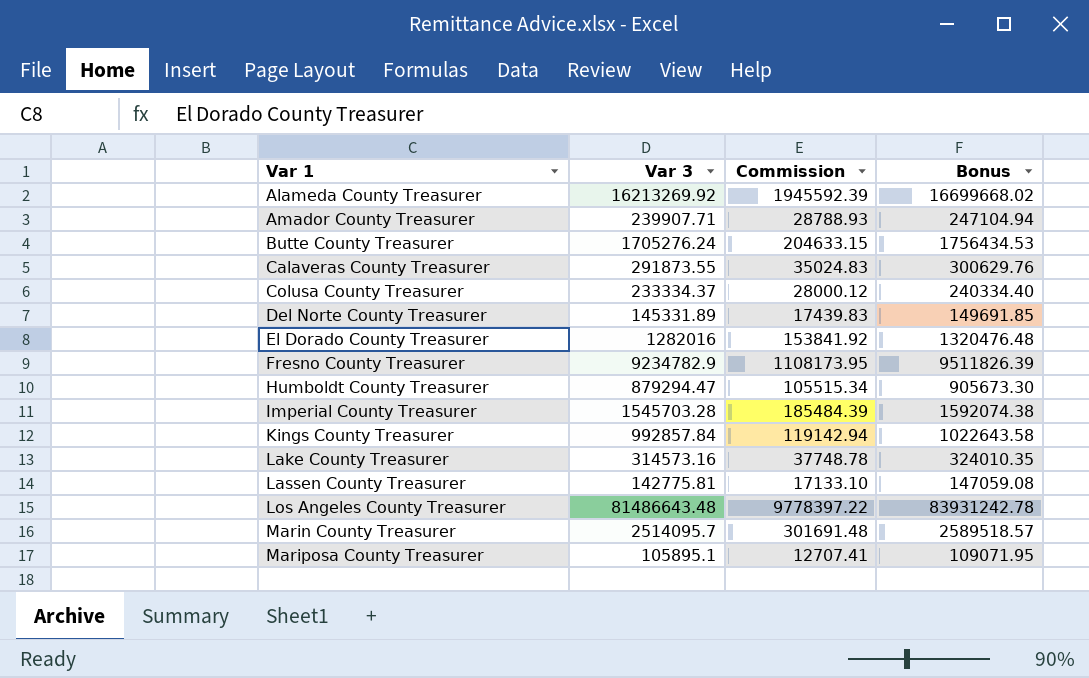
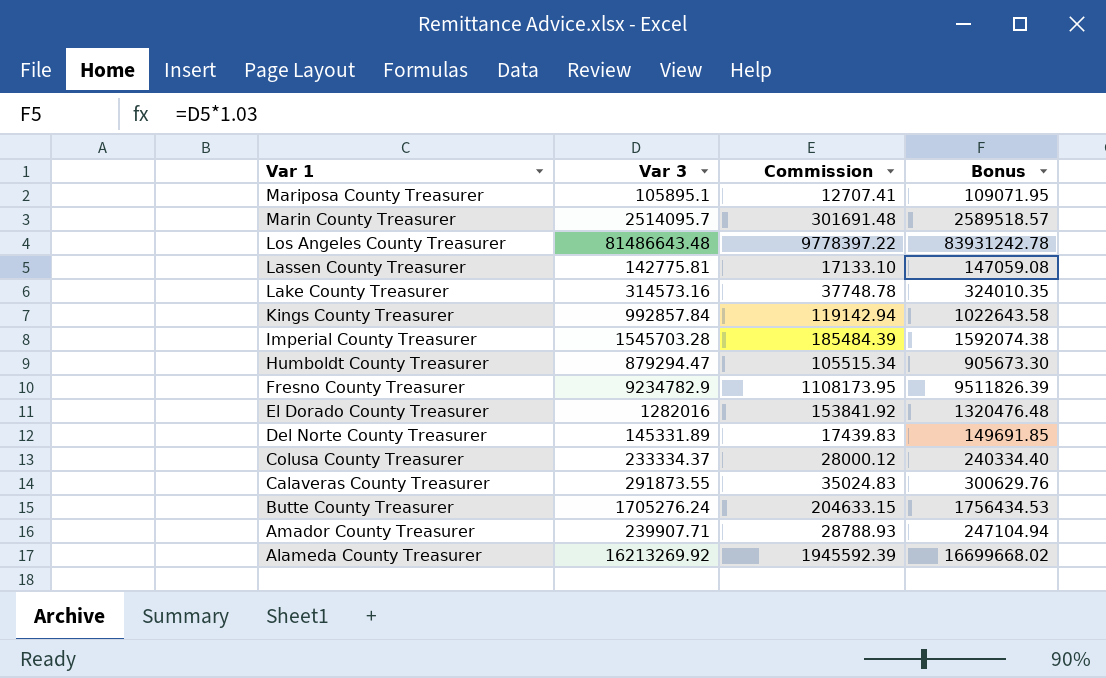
row order: Var 1 ascending -> Var 1 descending

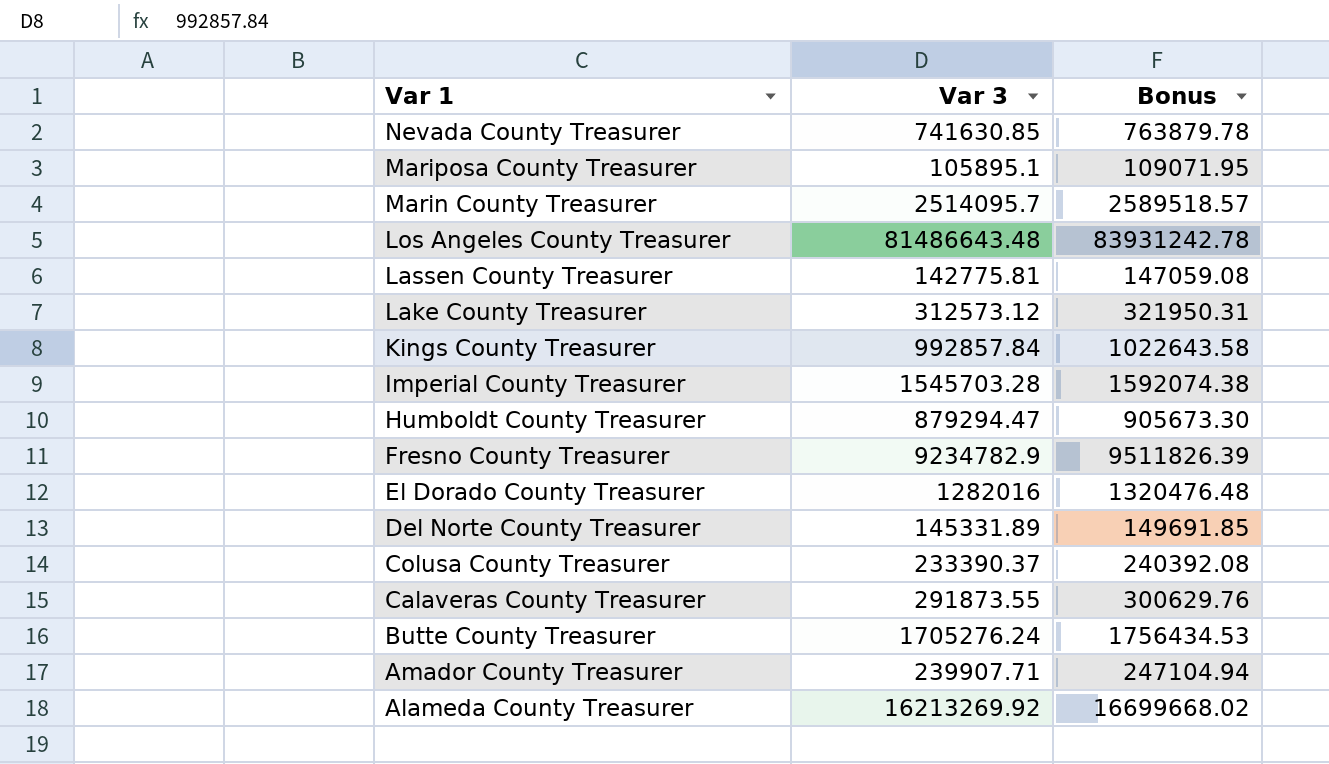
column Commission | formula: [Var 3] * 0.12 -> none
row Nevada County Treasurer: none -> 741630.85 | 763879.78
Lake County Treasurer | Var 3: 314573.16 -> 312573.12
Lake County Treasurer | Bonus: 324010.35 -> 321950.31
Colusa County Treasurer | Var 3: 233334.37 -> 233390.37
Colusa County Treasurer | Bonus: 240334.40 -> 240392.08

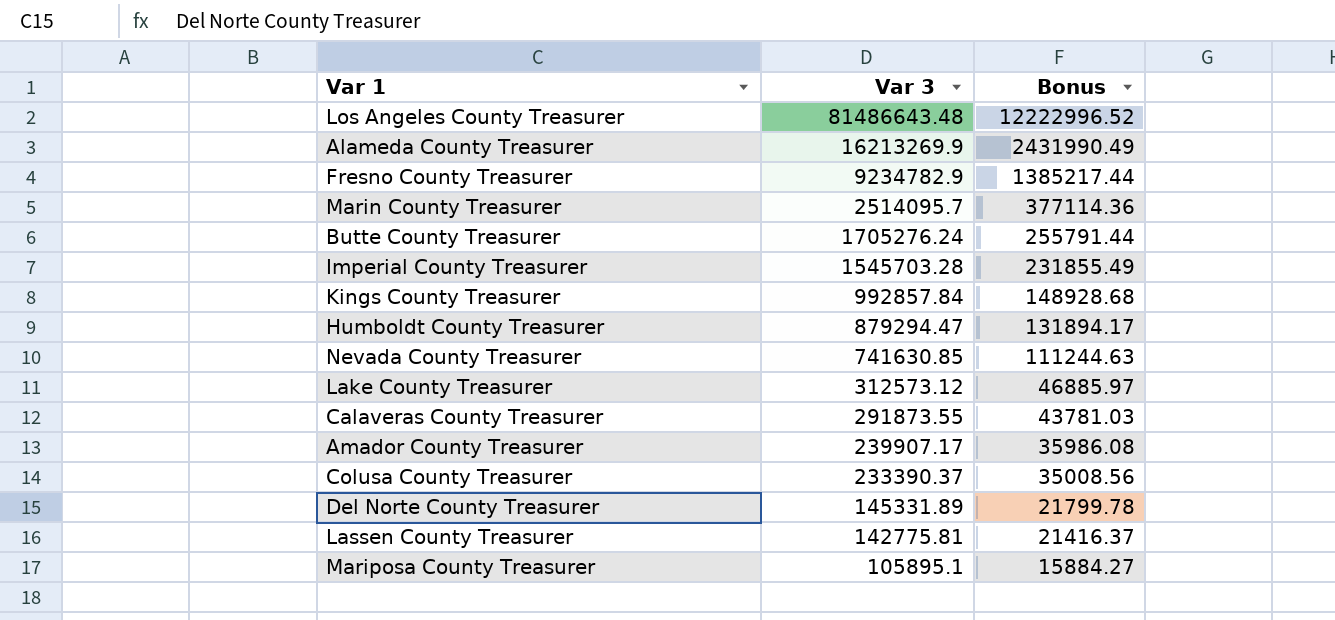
row order: Var 1 descending -> Var 3 descending
column Bonus | formula: [Var 3] * 1.03 -> [Var 3] * 0.15
row El Dorado County Treasurer: 1282016 | 1320476.48 -> none
Alameda County Treasurer | Var 3: 16213269.92 -> 16213269.9
Amador County Treasurer | Var 3: 239907.71 -> 239907.17

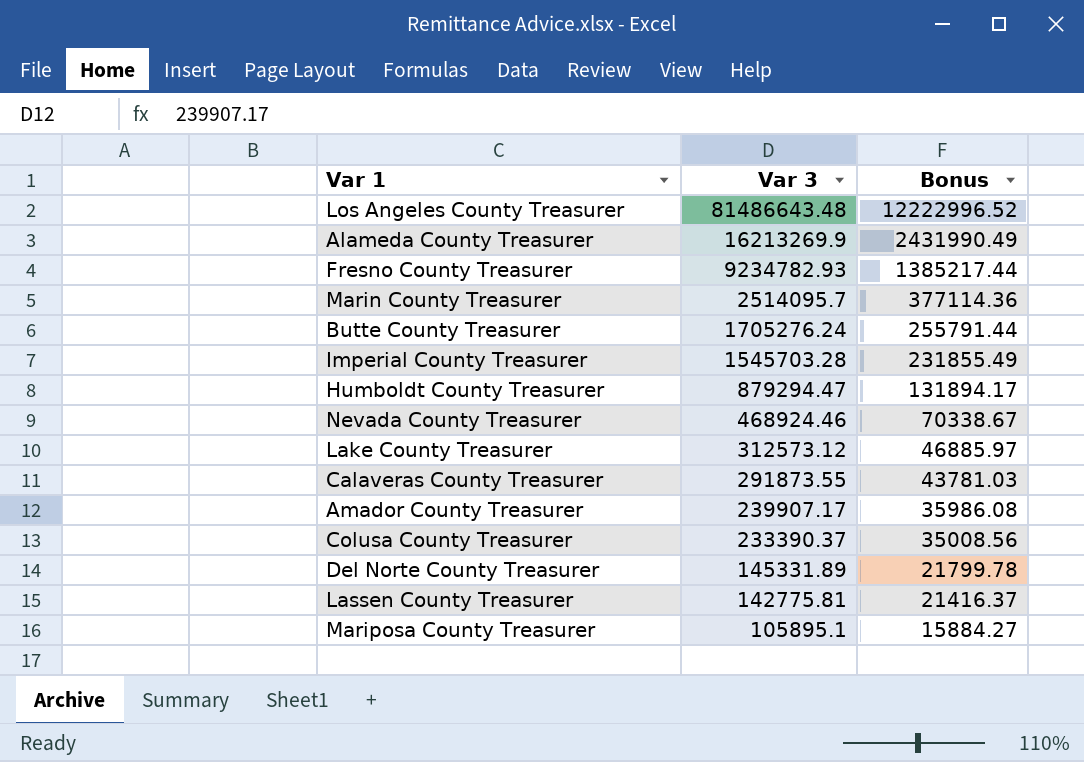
row Kings County Treasurer: 992857.84 | 148928.68 -> none
Fresno County Treasurer | Var 3: 9234782.9 -> 9234782.93
Nevada County Treasurer | Var 3: 741630.85 -> 468924.46
Nevada County Treasurer | Bonus: 111244.63 -> 70338.67

